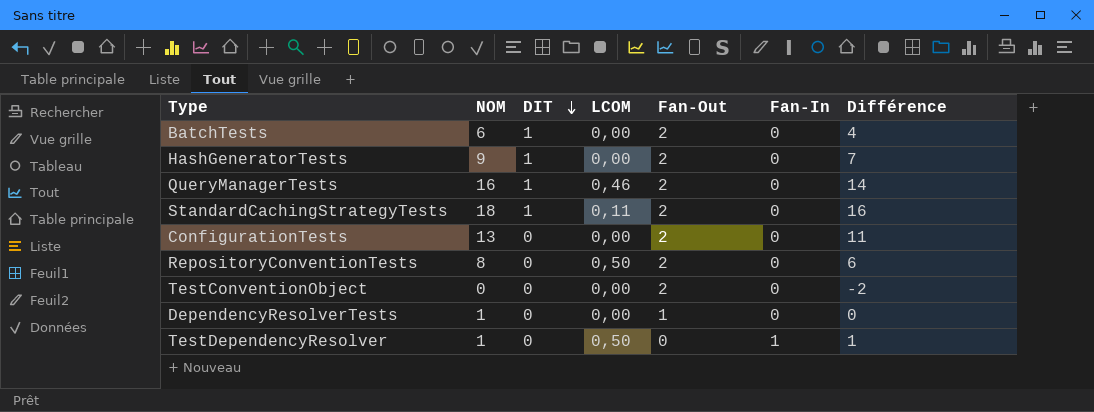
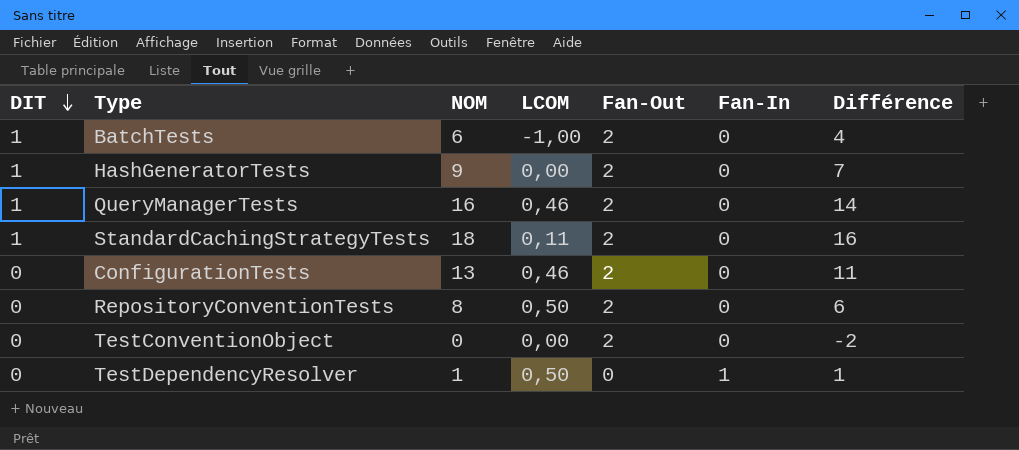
column DIT | position: 3 -> 1
row DependencyResolverTests: 1 | 0 | 0,00 | 1 | 0 | 0 -> none
BatchTests | LCOM: 0,00 -> -1,00
ConfigurationTests | LCOM: 0,00 -> 0,46

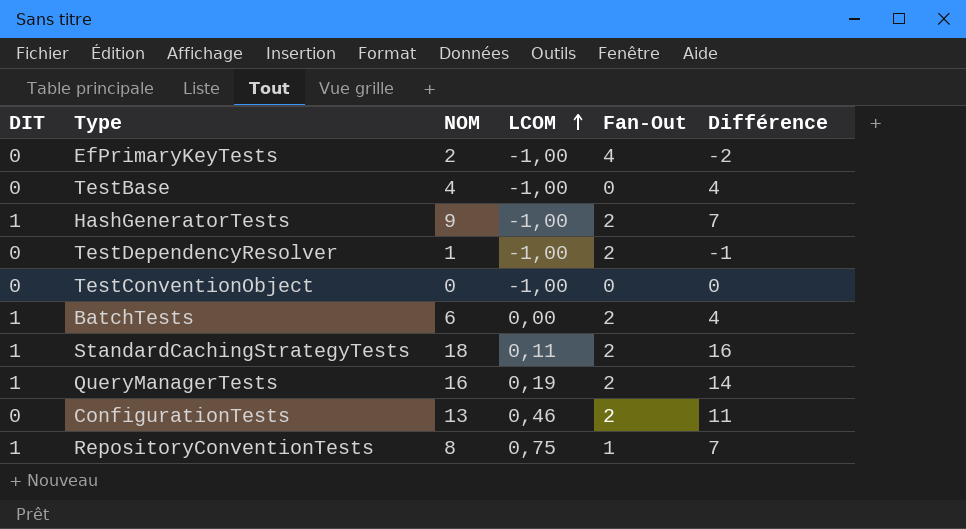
row order: DIT descending -> LCOM ascending
column Fan-In | position: 6 -> none
row EfPrimaryKeyTests: none -> 0 | 2 | -1,00 | 4 | -2
row TestBase: none -> 0 | 4 | -1,00 | 0 | 4
HashGeneratorTests | LCOM: 0,00 -> -1,00
TestDependencyResolver | LCOM: 0,50 -> -1,00
TestDependencyResolver | Fan-Out: 0 -> 2
TestDependencyResolver | Différence: 1 -> -1
TestConventionObject | LCOM: 0,00 -> -1,00
TestConventionObject | Fan-Out: 2 -> 0
TestConventionObject | Différence: -2 -> 0
BatchTests | LCOM: -1,00 -> 0,00
QueryManagerTests | LCOM: 0,46 -> 0,19
RepositoryConventionTests | DIT: 0 -> 1
RepositoryConventionTests | LCOM: 0,50 -> 0,75
RepositoryConventionTests | Fan-Out: 2 -> 1
RepositoryConventionTests | Différence: 6 -> 7

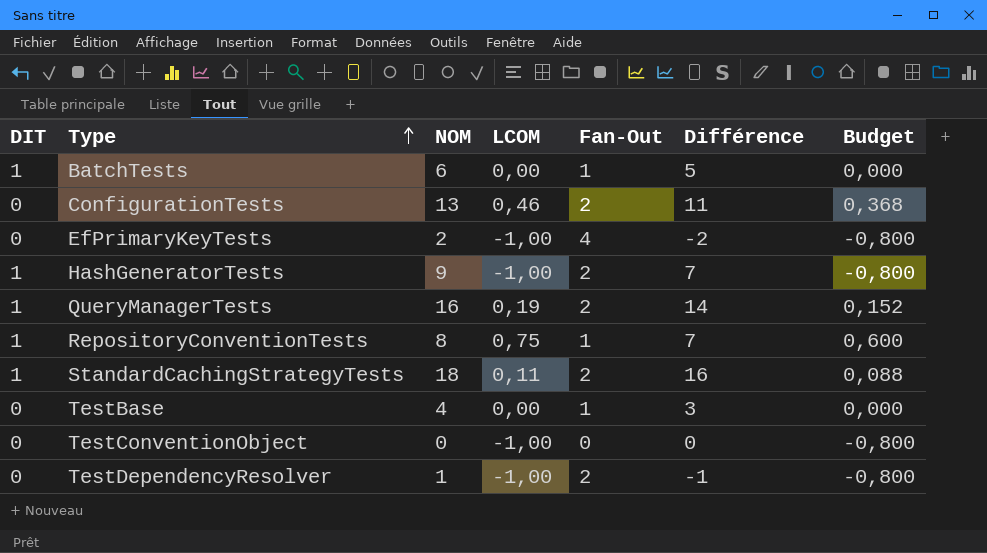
row order: LCOM ascending -> Type ascending
column Budget | formula: none -> [LCOM] * 0,8
BatchTests | Fan-Out: 2 -> 1
BatchTests | Différence: 4 -> 5
TestBase | LCOM: -1,00 -> 0,00
TestBase | Fan-Out: 0 -> 1
TestBase | Différence: 4 -> 3

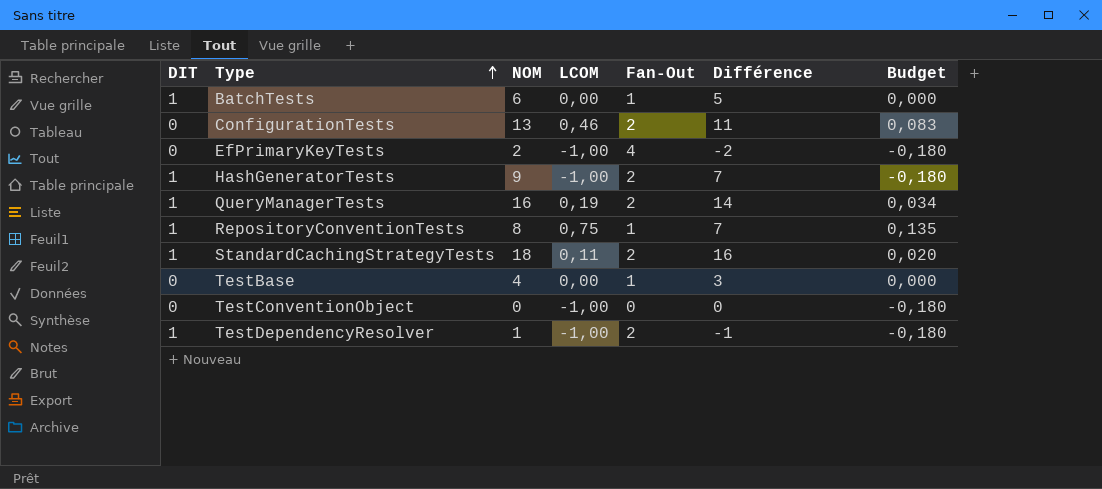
column Budget | formula: [LCOM] * 0,8 -> [LCOM] * 0,18
TestDependencyResolver | DIT: 0 -> 1

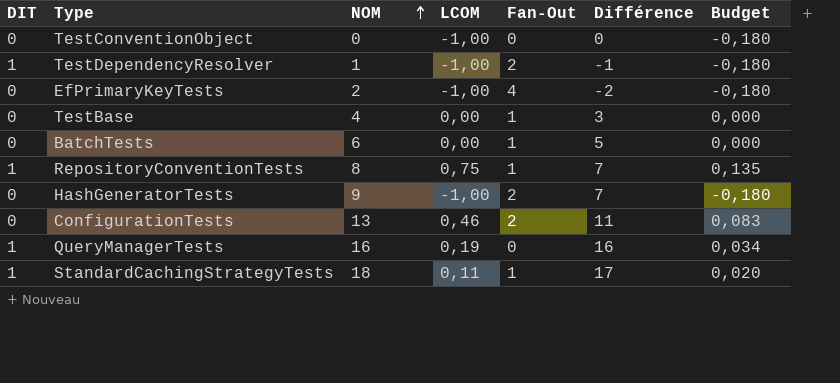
row order: Type ascending -> NOM ascending
BatchTests | DIT: 1 -> 0
HashGeneratorTests | DIT: 1 -> 0
QueryManagerTests | Fan-Out: 2 -> 0
QueryManagerTests | Différence: 14 -> 16
StandardCachingStrategyTests | Fan-Out: 2 -> 1
StandardCachingStrategyTests | Différence: 16 -> 17

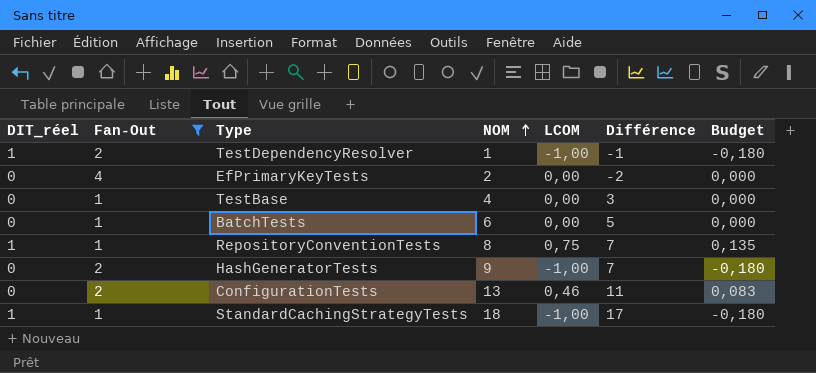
filter: none -> Fan-Out != 0
column name: DIT -> DIT_réel
column Fan-Out | position: 5 -> 2
EfPrimaryKeyTests | LCOM: -1,00 -> 0,00
EfPrimaryKeyTests | Budget: -0,180 -> 0,000
StandardCachingStrategyTests | LCOM: 0,11 -> -1,00
StandardCachingStrategyTests | Budget: 0,020 -> -0,180

